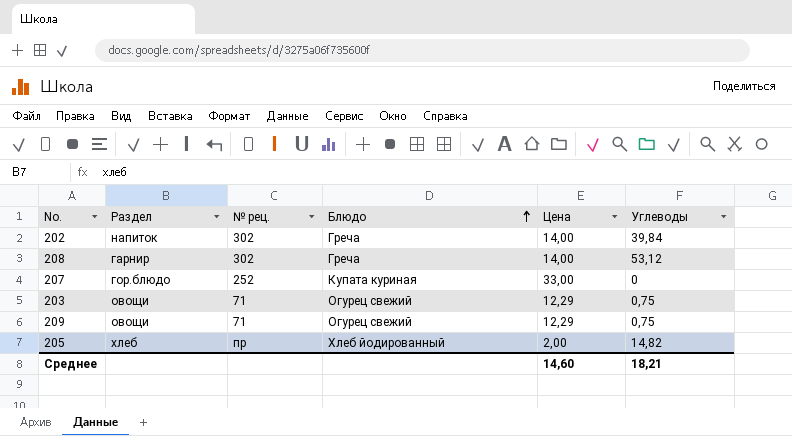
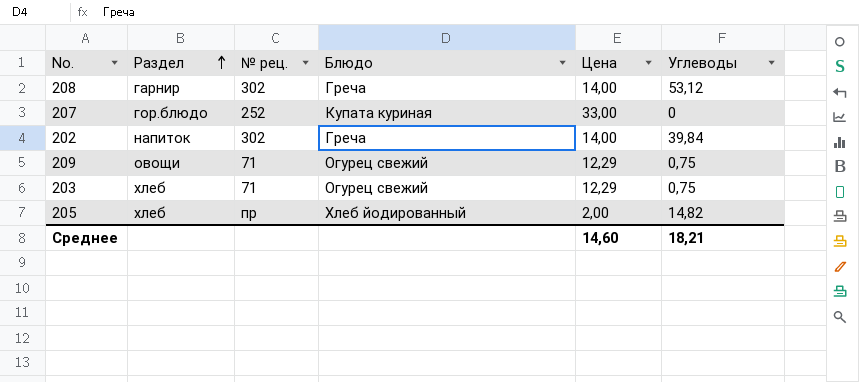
row order: Блюдо ascending -> Раздел ascending
203 | Раздел: овощи -> хлеб

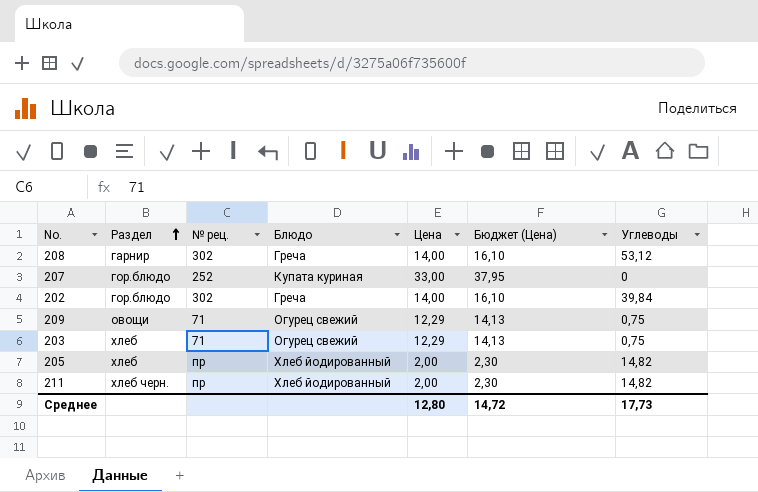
column Бюджет (Цена) | formula: none -> [Цена] * 1,15
202 | Раздел: напиток -> гор.блюдо
row 211: none -> хлеб черн. | пр | Хлеб йодированный | 2,00 | 2,30 | 14,82
Среднее | Цена: 14,60 -> 12,80
Среднее | Углеводы: 18,21 -> 17,73

